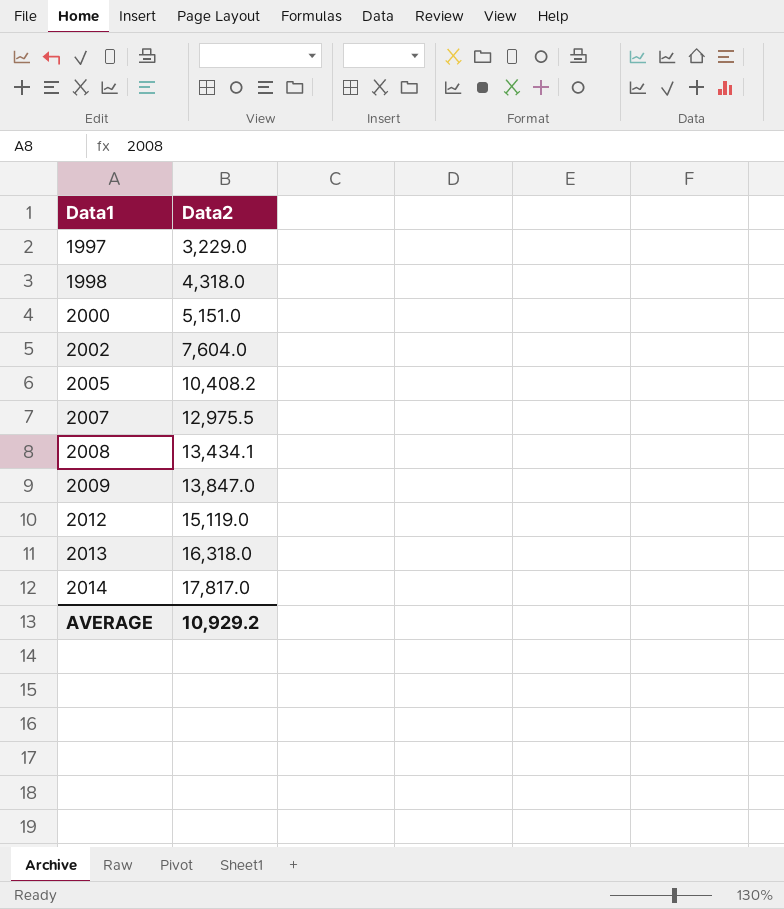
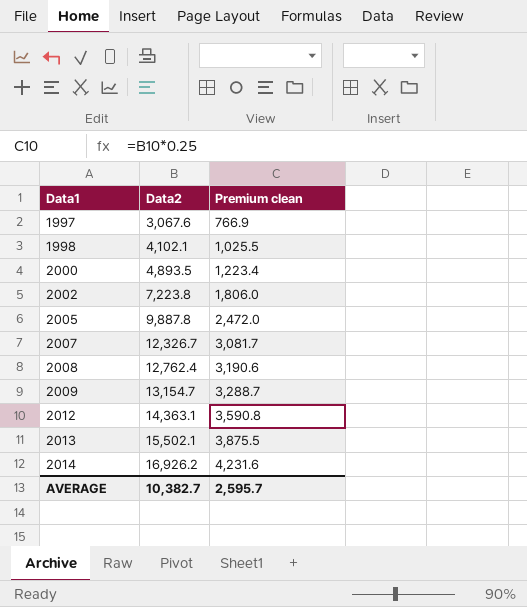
column Premium clean | formula: none -> [Data2] * 0.25
1997 | Data2: 3,229.0 -> 3,067.6
1998 | Data2: 4,318.0 -> 4,102.1
2000 | Data2: 5,151.0 -> 4,893.5
2002 | Data2: 7,604.0 -> 7,223.8
2005 | Data2: 10,408.2 -> 9,887.8
2007 | Data2: 12,975.5 -> 12,326.7
2008 | Data2: 13,434.1 -> 12,762.4
2009 | Data2: 13,847.0 -> 13,154.7
2012 | Data2: 15,119.0 -> 14,363.1
2013 | Data2: 16,318.0 -> 15,502.1
2014 | Data2: 17,817.0 -> 16,926.2
AVERAGE | Data2: 10,929.2 -> 10,382.7

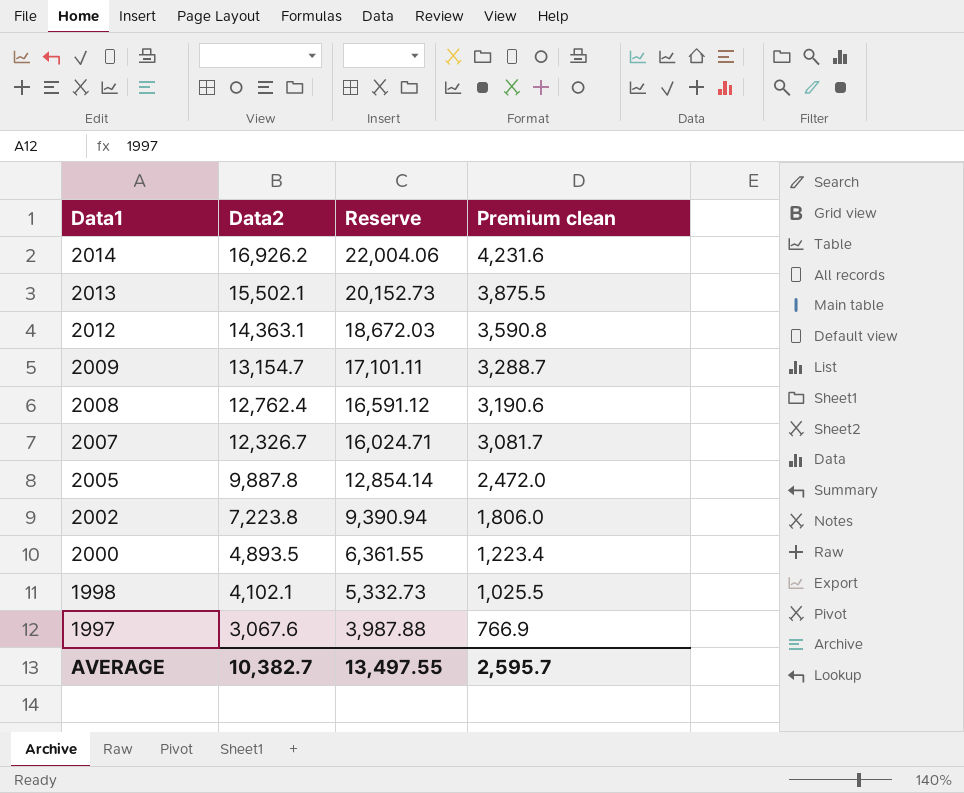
row order: Data1 ascending -> Data1 descending
column Reserve | formula: none -> [Data2] * 1.3

